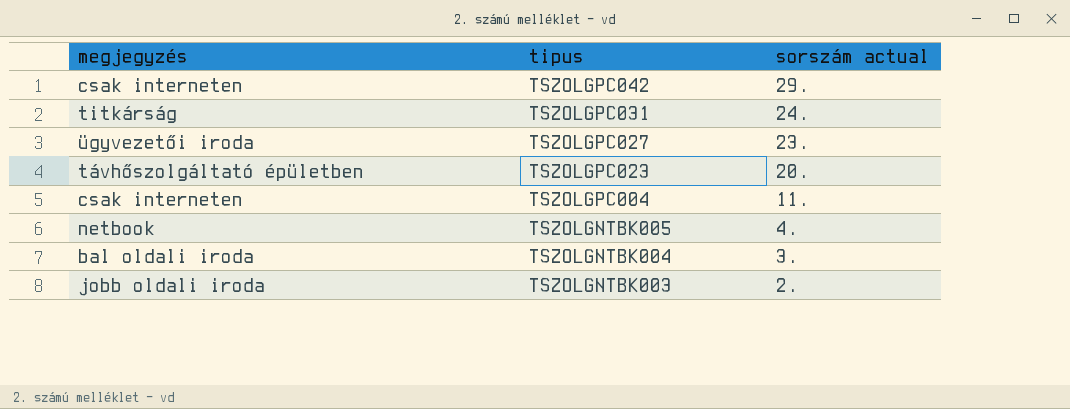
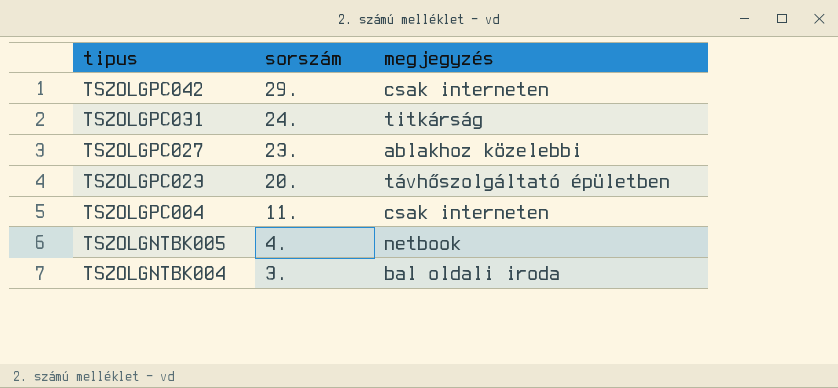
column name: sorszám actual -> sorszám
column megjegyzés | position: 1 -> 3
row TSZOLGNTBK003: jobb oldali iroda | 2. -> none
TSZOLGPC027 | megjegyzés: ügyvezetői iroda -> ablakhoz közelebbi

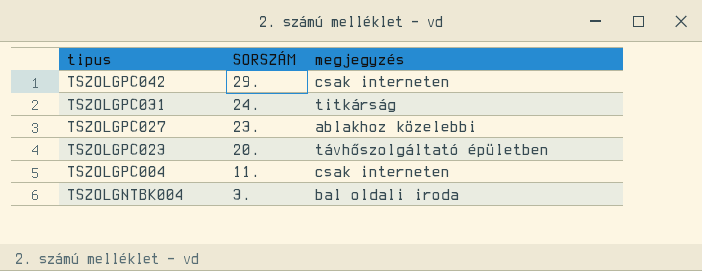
column name: sorszám -> SORSZÁM
row TSZOLGNTBK005: 4. | netbook -> none

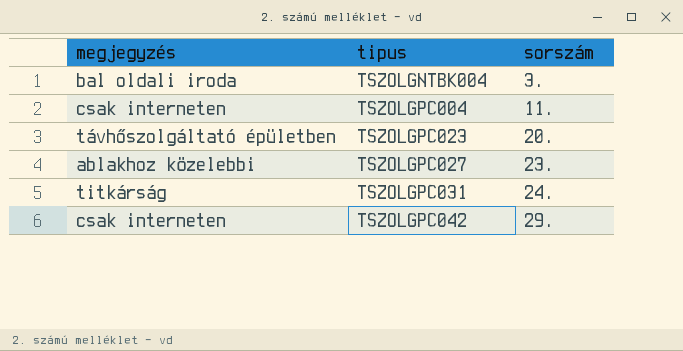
row order: tipus descending -> tipus ascending
column megjegyzés | position: 3 -> 1
column name: SORSZÁM -> sorszám

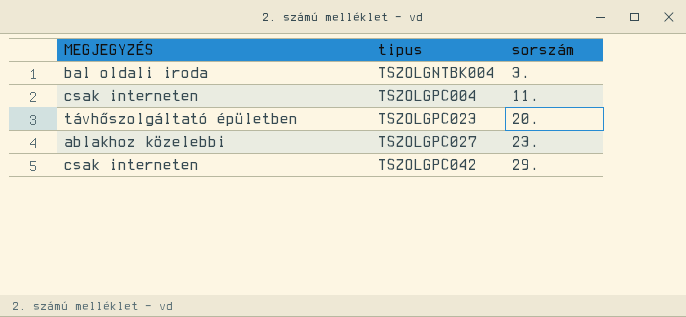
column name: megjegyzés -> MEGJEGYZÉS
row TSZOLGPC031: titkárság | 24. -> none

